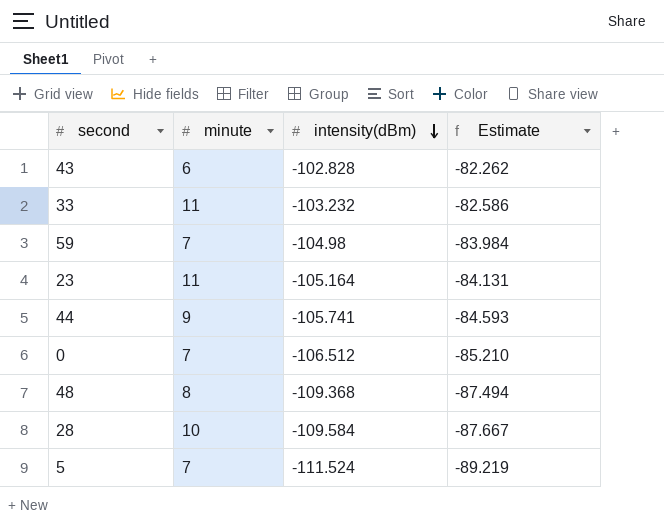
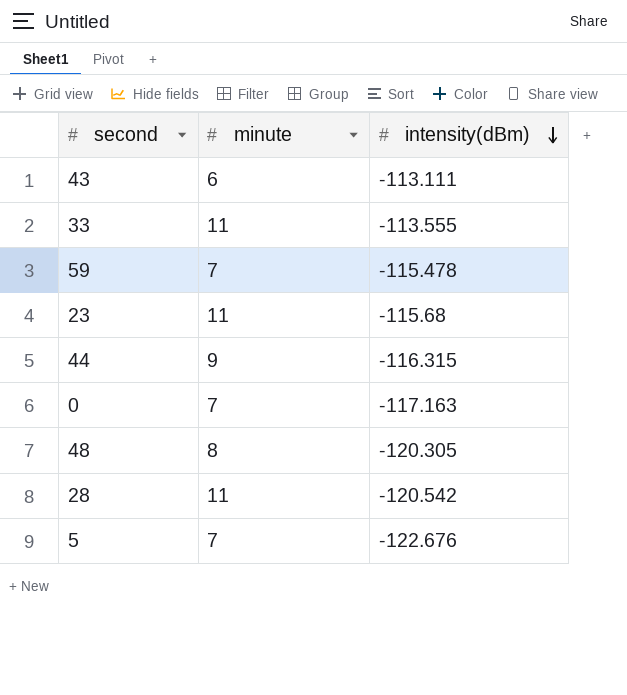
column Estimate | formula: [intensity(dBm)] * 0.8 -> none
43 | intensity(dBm): -102.828 -> -113.111
33 | intensity(dBm): -103.232 -> -113.555
59 | intensity(dBm): -104.98 -> -115.478
23 | intensity(dBm): -105.164 -> -115.68
44 | intensity(dBm): -105.741 -> -116.315
0 | intensity(dBm): -106.512 -> -117.163
48 | intensity(dBm): -109.368 -> -120.305
28 | minute: 10 -> 11
28 | intensity(dBm): -109.584 -> -120.542
5 | intensity(dBm): -111.524 -> -122.676

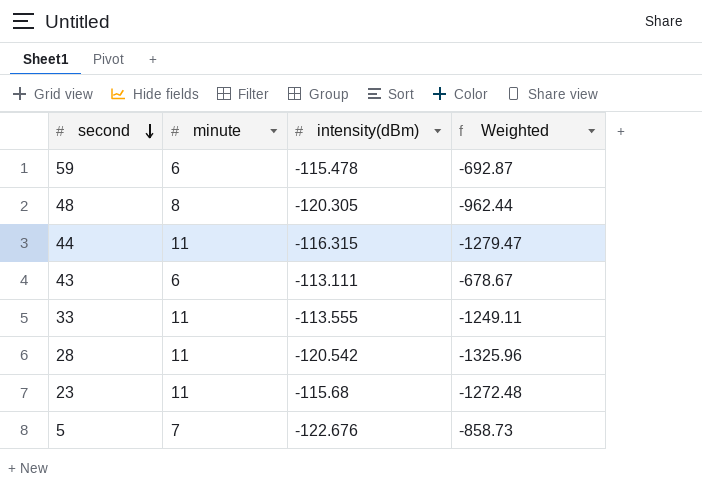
row order: intensity(dBm) descending -> second descending
column Weighted | formula: none -> [minute] * [intensity(dBm)]
row 0: 7 | -117.163 -> none
59 | minute: 7 -> 6
44 | minute: 9 -> 11

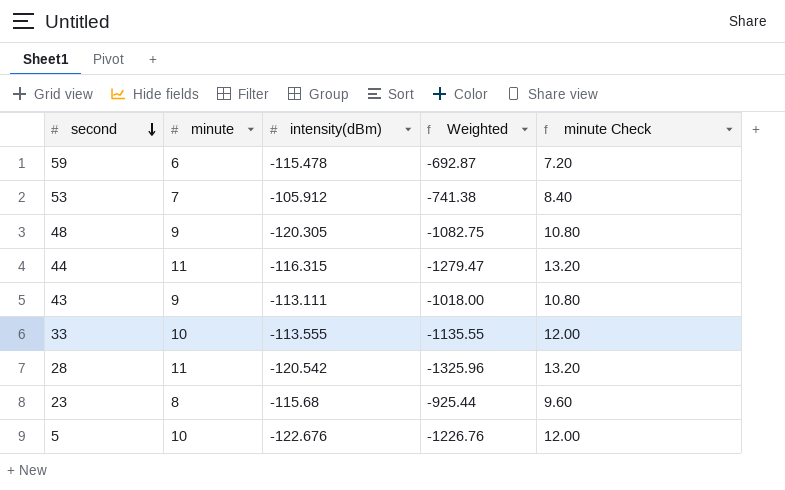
column minute Check | formula: none -> [minute] * 1.2
row 53: none -> 7 | -105.912 | -741.38 | 8.40
48 | minute: 8 -> 9
48 | Weighted: -962.44 -> -1082.75
43 | minute: 6 -> 9
43 | Weighted: -678.67 -> -1018.00
33 | minute: 11 -> 10
33 | Weighted: -1249.11 -> -1135.55
23 | minute: 11 -> 8
23 | Weighted: -1272.48 -> -925.44
5 | minute: 7 -> 10
5 | Weighted: -858.73 -> -1226.76

